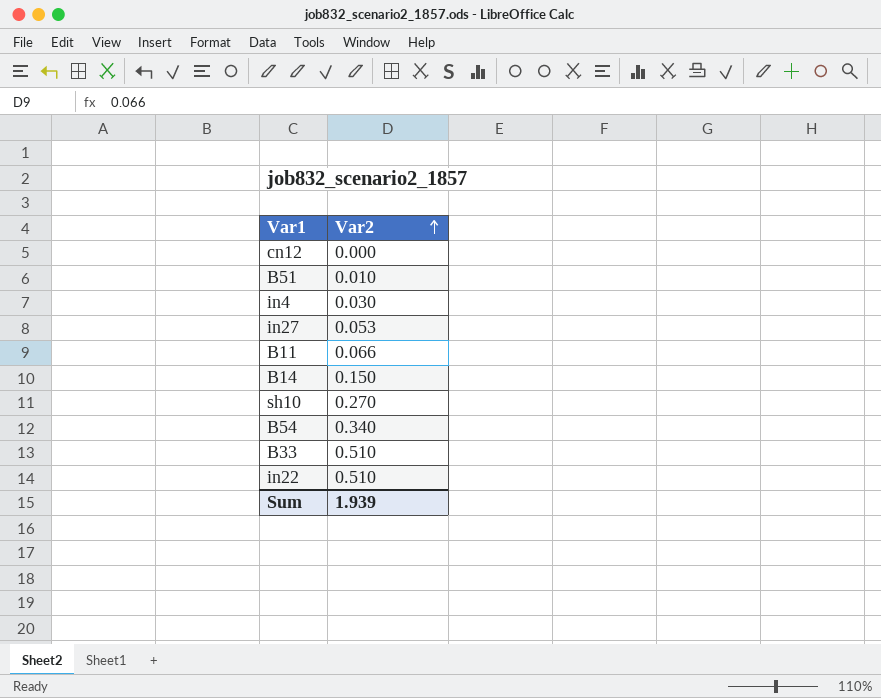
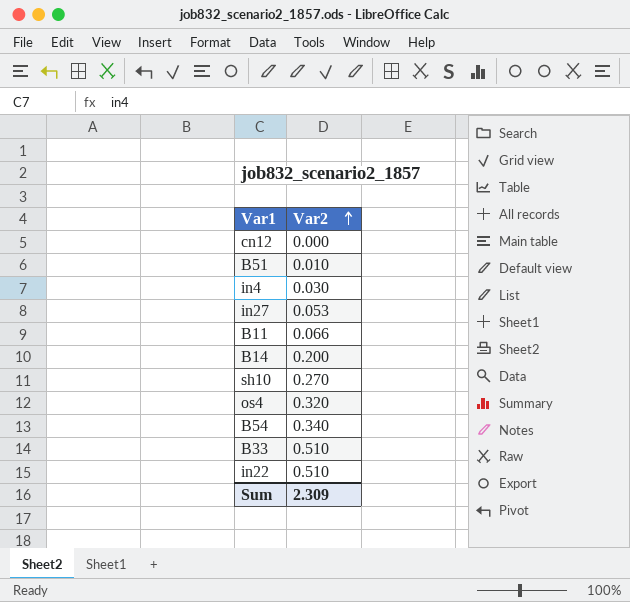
B14 | Var2: 0.150 -> 0.200
row os4: none -> 0.320
Sum | Var2: 1.939 -> 2.309

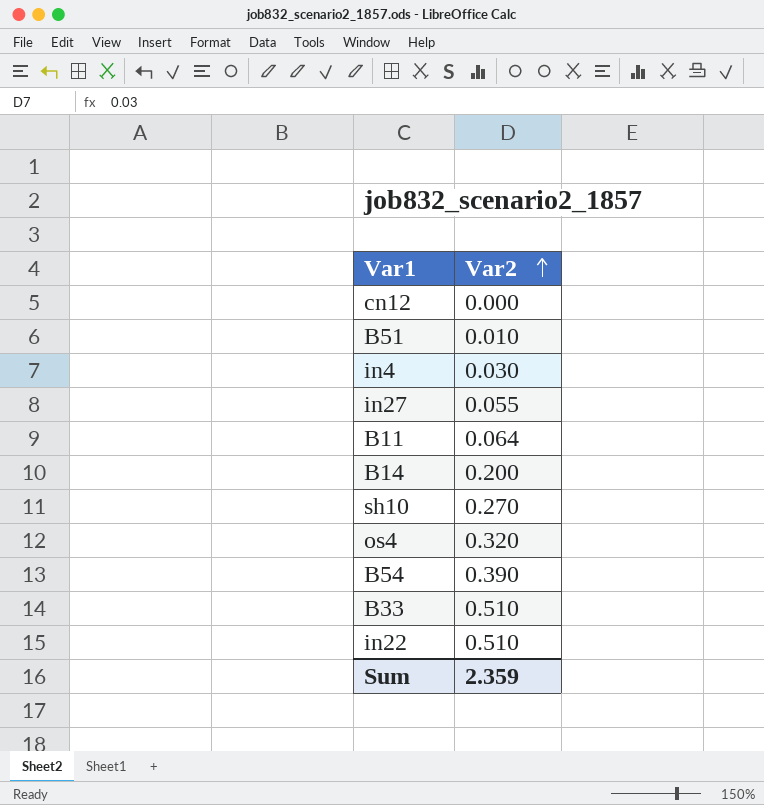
in27 | Var2: 0.053 -> 0.055
B11 | Var2: 0.066 -> 0.064
B54 | Var2: 0.340 -> 0.390
Sum | Var2: 2.309 -> 2.359

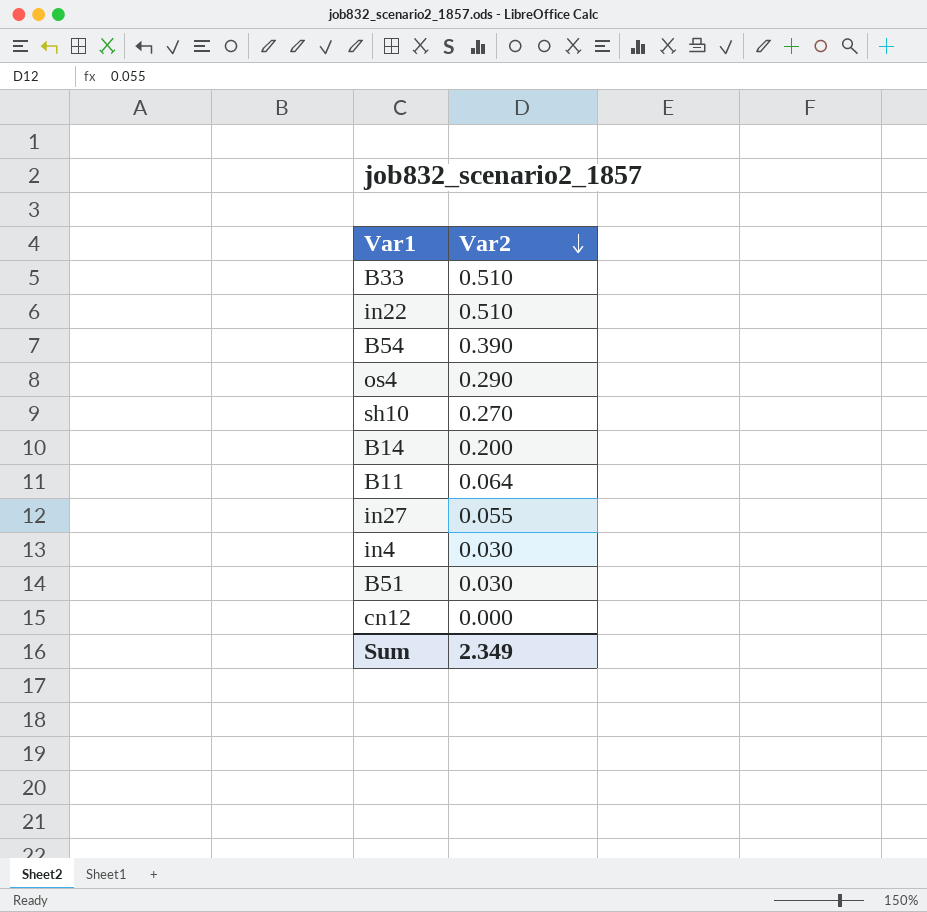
row order: Var2 ascending -> Var2 descending
os4 | Var2: 0.320 -> 0.290
B51 | Var2: 0.010 -> 0.030
Sum | Var2: 2.359 -> 2.349

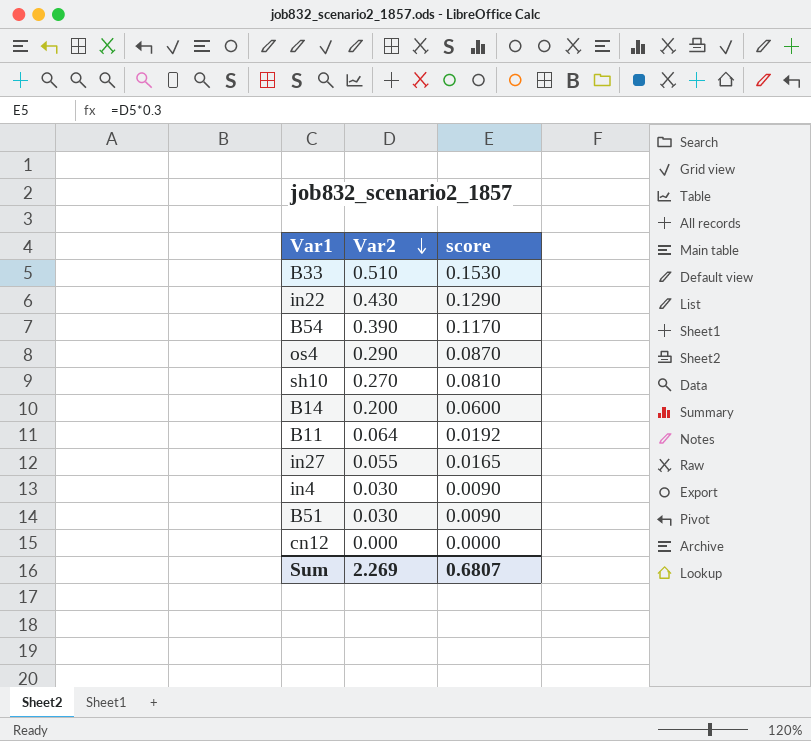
column score | formula: none -> [Var2] * 0.3
in22 | Var2: 0.510 -> 0.430
Sum | Var2: 2.349 -> 2.269

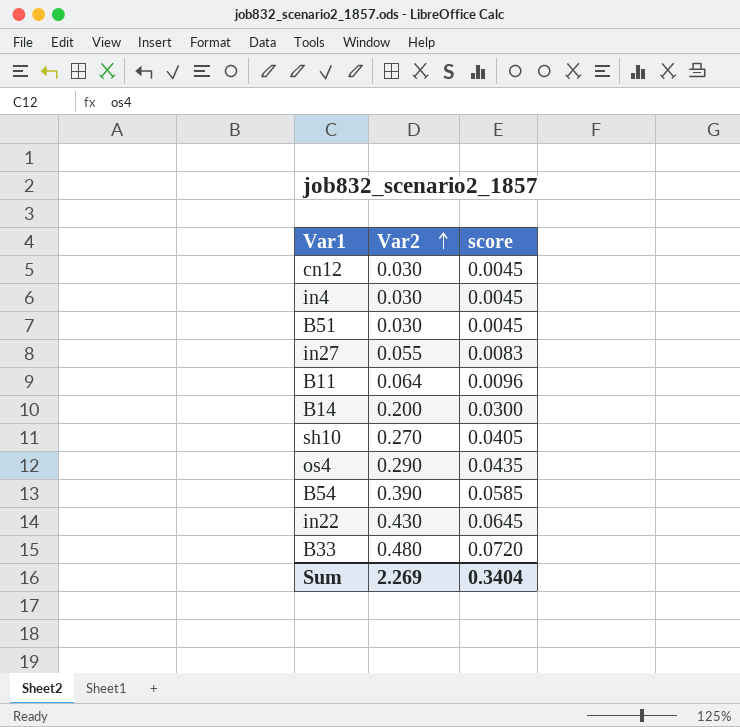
row order: Var2 descending -> Var2 ascending
column score | formula: [Var2] * 0.3 -> [Var2] * 0.15
cn12 | Var2: 0.000 -> 0.030
B33 | Var2: 0.510 -> 0.480
Sum | score: 0.6807 -> 0.3404

